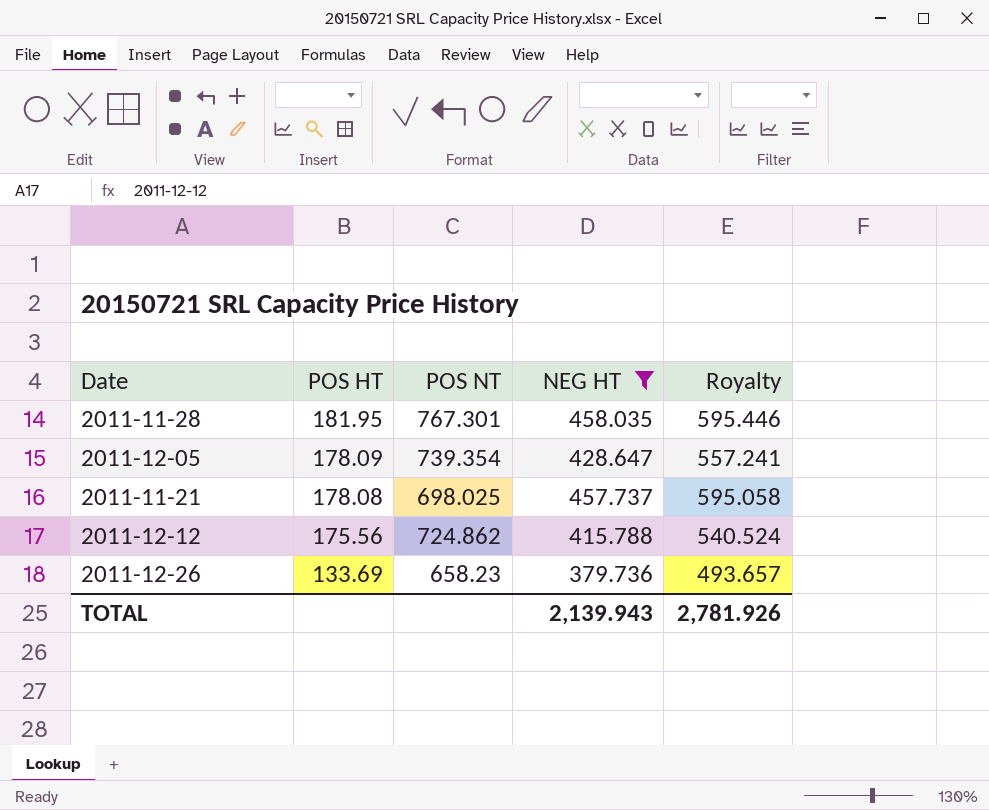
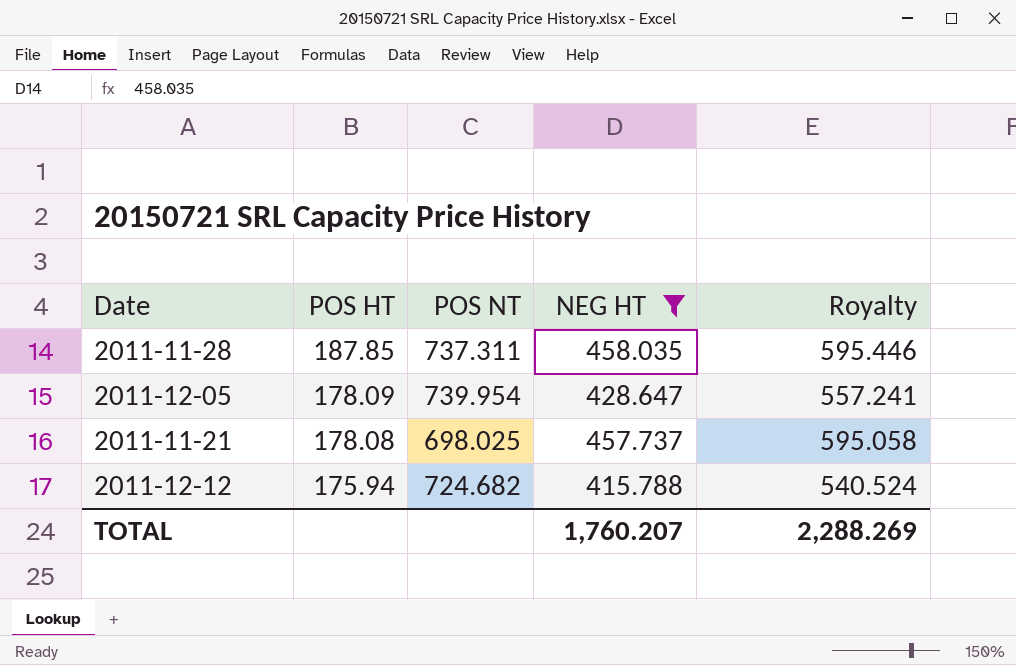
row 2011-12-26: 133.69 | 658.23 | 379.736 | 493.657 -> none
2011-11-28 | POS HT: 181.95 -> 187.85
2011-11-28 | POS NT: 767.301 -> 737.311
2011-12-05 | POS NT: 739.354 -> 739.954
2011-12-12 | POS HT: 175.56 -> 175.94
2011-12-12 | POS NT: 724.862 -> 724.682
TOTAL | NEG HT: 2,139.943 -> 1,760.207
TOTAL | Royalty: 2,781.926 -> 2,288.269

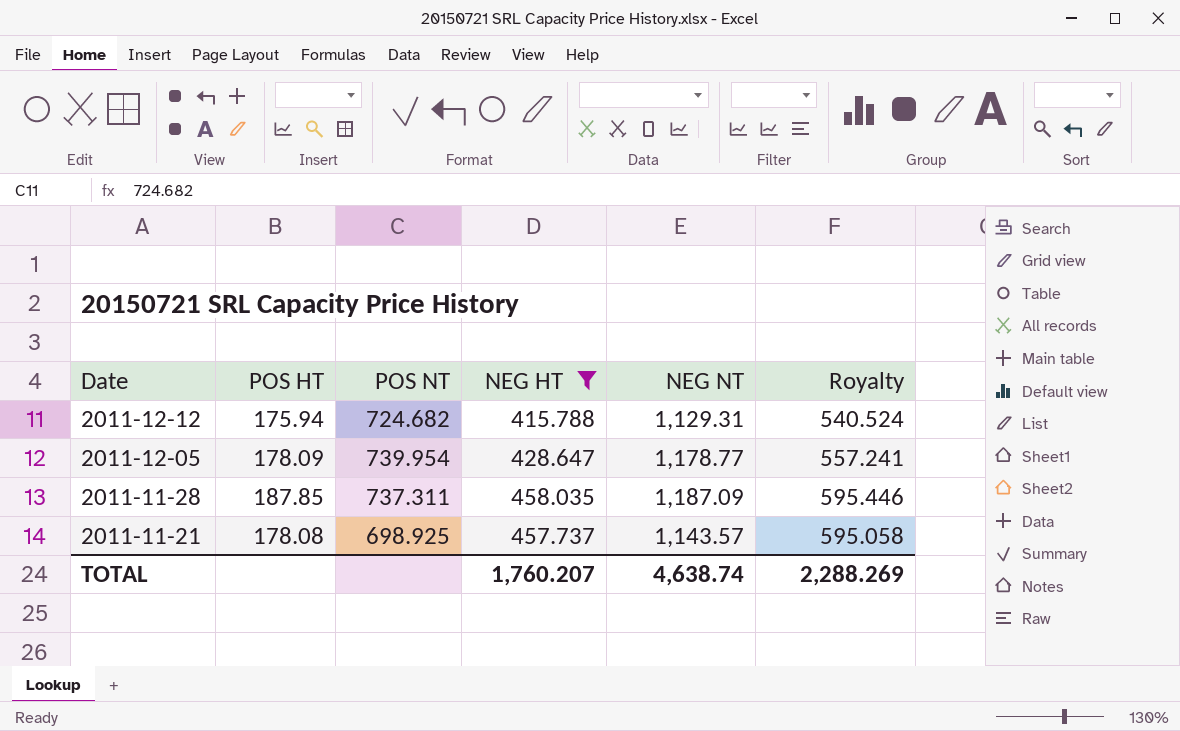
row order: POS HT descending -> Date descending
column NEG NT | position: none -> 5
2011-11-21 | POS NT: 698.025 -> 698.925

